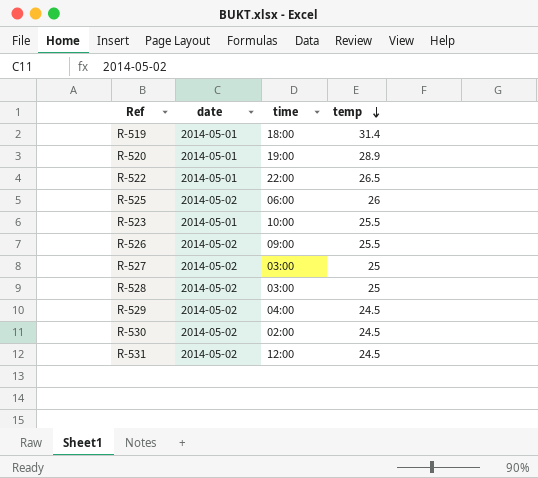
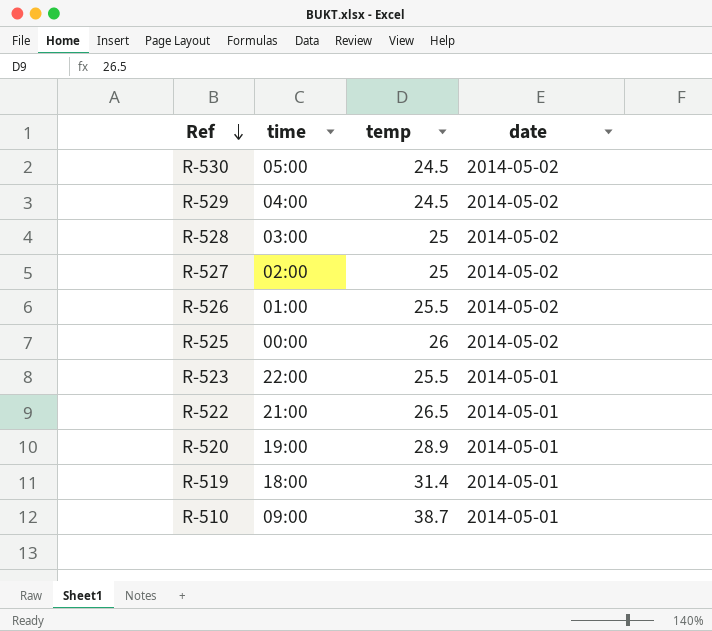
row order: temp descending -> Ref descending
column date | position: 2 -> 4
row R-531: 2014-05-02 | 12:00 | 24.5 -> none
R-530 | time: 02:00 -> 05:00
R-527 | time: 03:00 -> 02:00
R-526 | time: 09:00 -> 01:00
R-525 | time: 06:00 -> 00:00
R-523 | time: 10:00 -> 22:00
R-522 | time: 22:00 -> 21:00
row R-510: none -> 09:00 | 38.7 | 2014-05-01

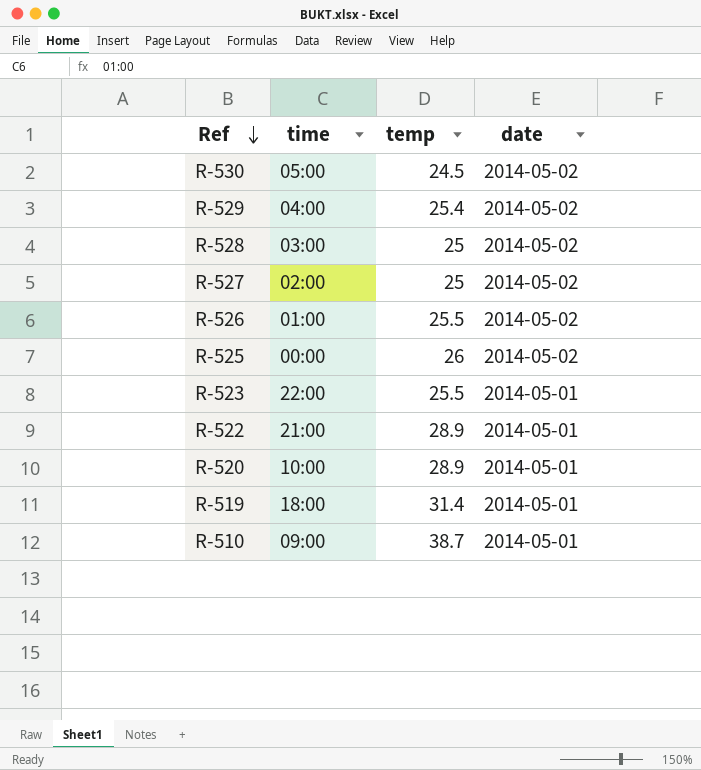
R-529 | temp: 24.5 -> 25.4
R-522 | temp: 26.5 -> 28.9
R-520 | time: 19:00 -> 10:00

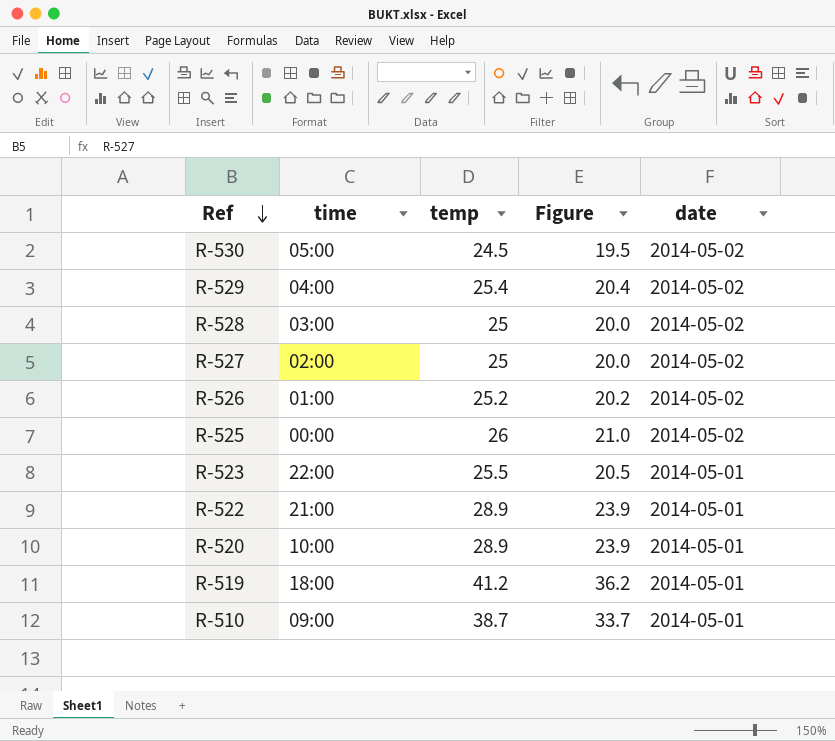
column Figure | formula: none -> [temp] - 5
R-526 | temp: 25.5 -> 25.2
R-519 | temp: 31.4 -> 41.2

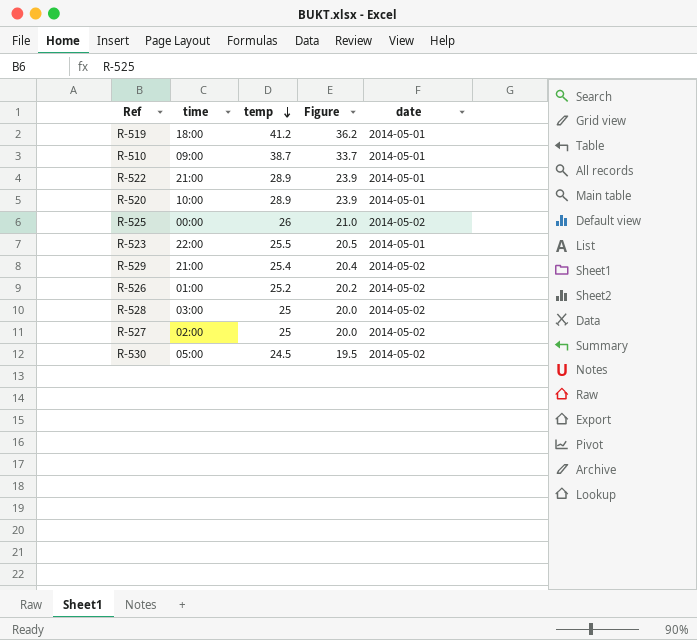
row order: Ref descending -> temp descending
R-529 | time: 04:00 -> 21:00

